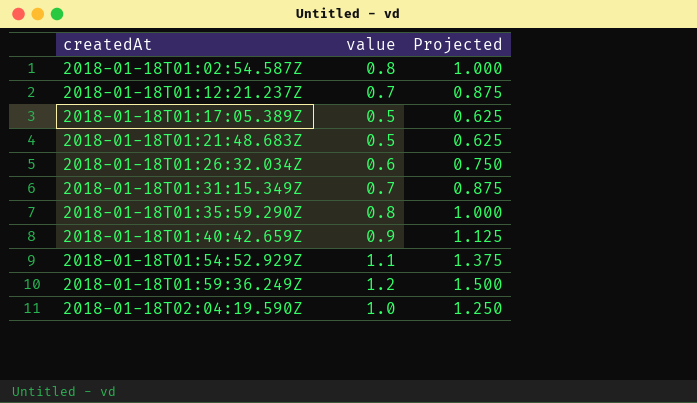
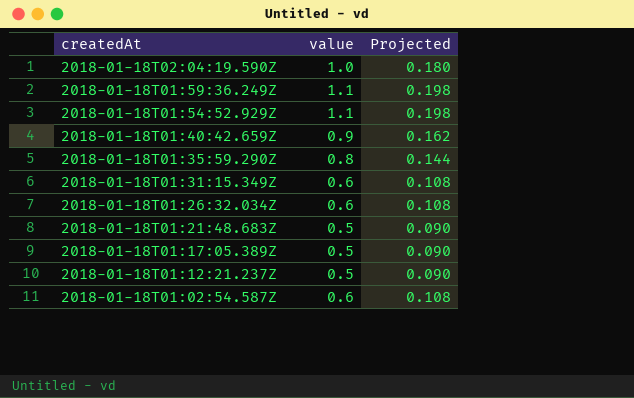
row order: createdAt ascending -> createdAt descending
column Projected | formula: [value] * 1.25 -> [value] * 0.18
2018-01-18T01:59:36.249Z | value: 1.2 -> 1.1
2018-01-18T01:31:15.349Z | value: 0.7 -> 0.6
2018-01-18T01:12:21.237Z | value: 0.7 -> 0.5
2018-01-18T01:02:54.587Z | value: 0.8 -> 0.6

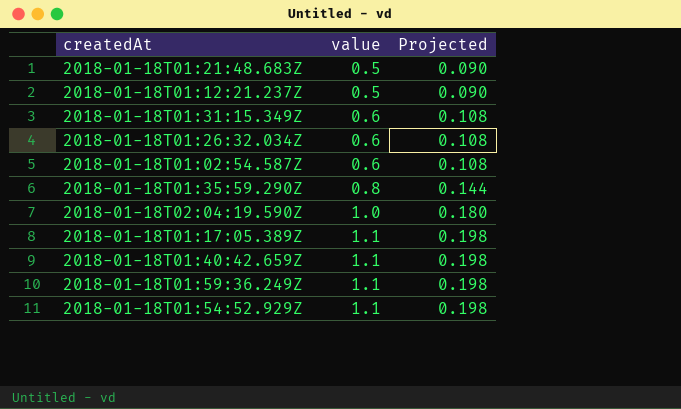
row order: createdAt descending -> value ascending
2018-01-18T01:17:05.389Z | value: 0.5 -> 1.1
2018-01-18T01:17:05.389Z | Projected: 0.090 -> 0.198
2018-01-18T01:40:42.659Z | value: 0.9 -> 1.1
2018-01-18T01:40:42.659Z | Projected: 0.162 -> 0.198

